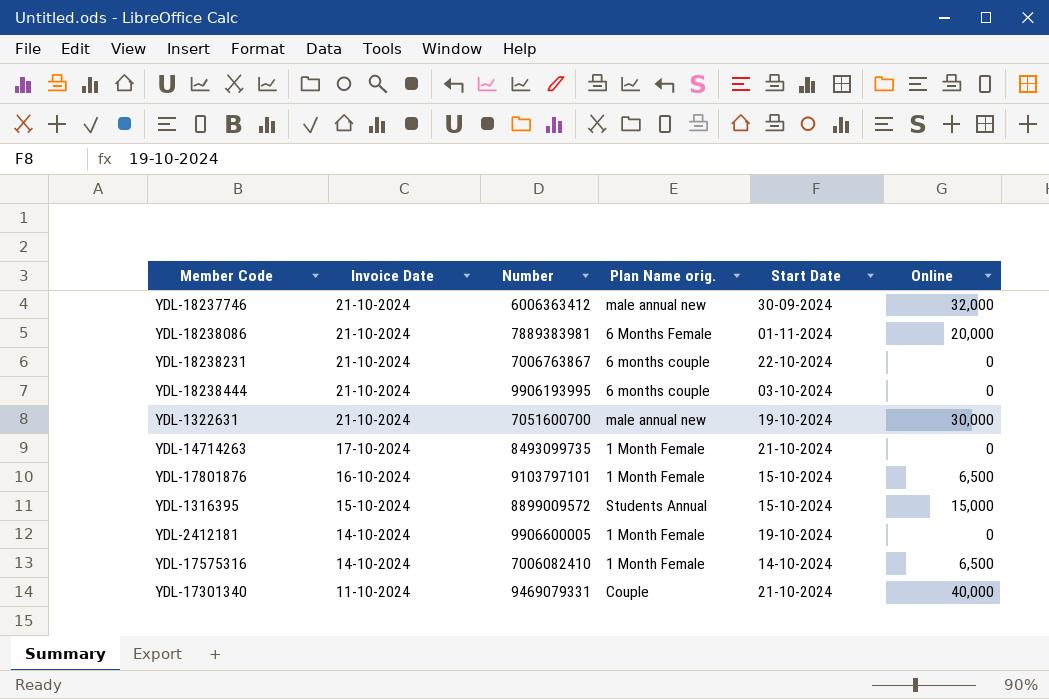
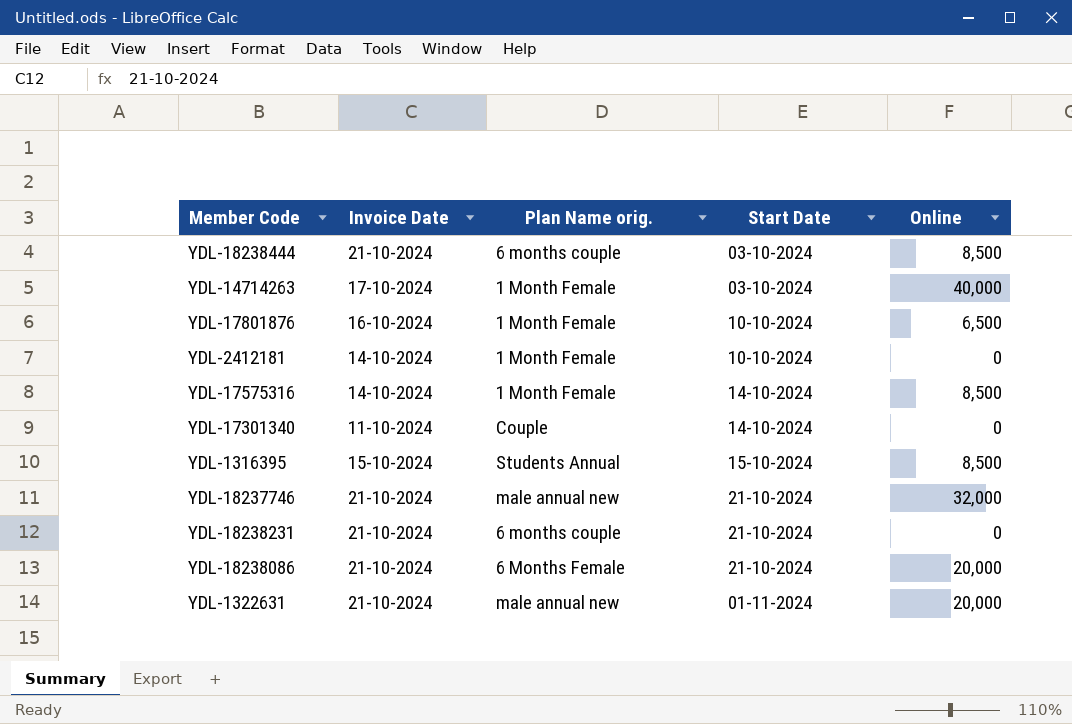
row order: Invoice Date descending -> Start Date ascending
column Number | position: 3 -> none
YDL-18238444 | Online: 0 -> 8,500
YDL-14714263 | Start Date: 21-10-2024 -> 03-10-2024
YDL-14714263 | Online: 0 -> 40,000
YDL-17801876 | Start Date: 15-10-2024 -> 10-10-2024
YDL-2412181 | Start Date: 19-10-2024 -> 10-10-2024
YDL-17575316 | Online: 6,500 -> 8,500
YDL-17301340 | Start Date: 21-10-2024 -> 14-10-2024
YDL-17301340 | Online: 40,000 -> 0
YDL-1316395 | Online: 15,000 -> 8,500
YDL-18237746 | Start Date: 30-09-2024 -> 21-10-2024
YDL-18238231 | Start Date: 22-10-2024 -> 21-10-2024
YDL-18238086 | Start Date: 01-11-2024 -> 21-10-2024
YDL-1322631 | Start Date: 19-10-2024 -> 01-11-2024
YDL-1322631 | Online: 30,000 -> 20,000

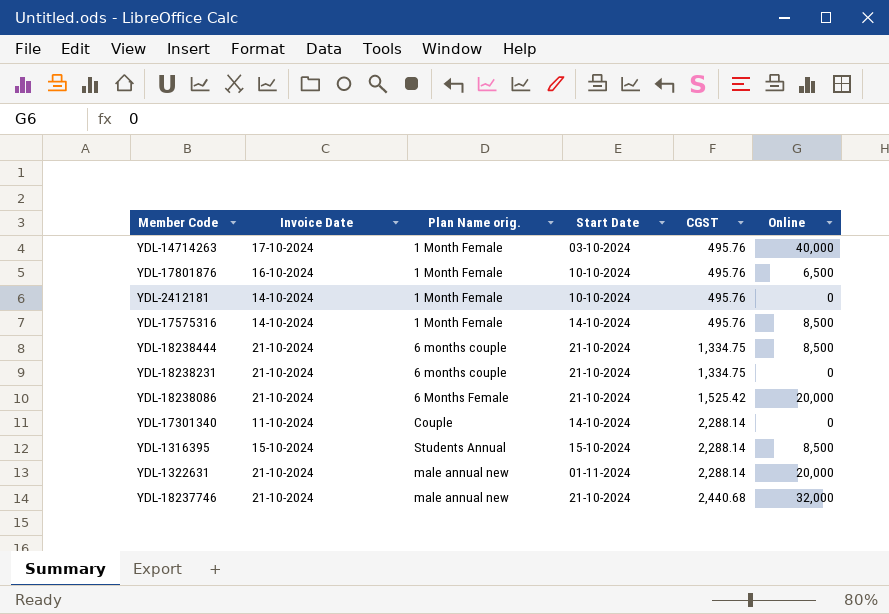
row order: Start Date ascending -> CGST ascending
column CGST | position: none -> 5
YDL-18238444 | Start Date: 03-10-2024 -> 21-10-2024

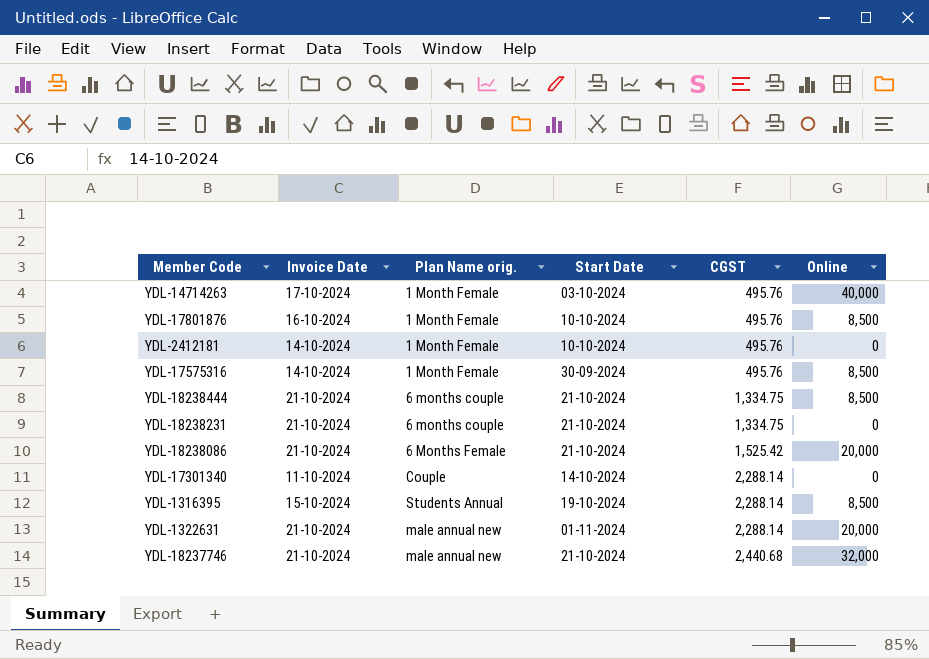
YDL-17801876 | Online: 6,500 -> 8,500
YDL-17575316 | Start Date: 14-10-2024 -> 30-09-2024
YDL-1316395 | Start Date: 15-10-2024 -> 19-10-2024

